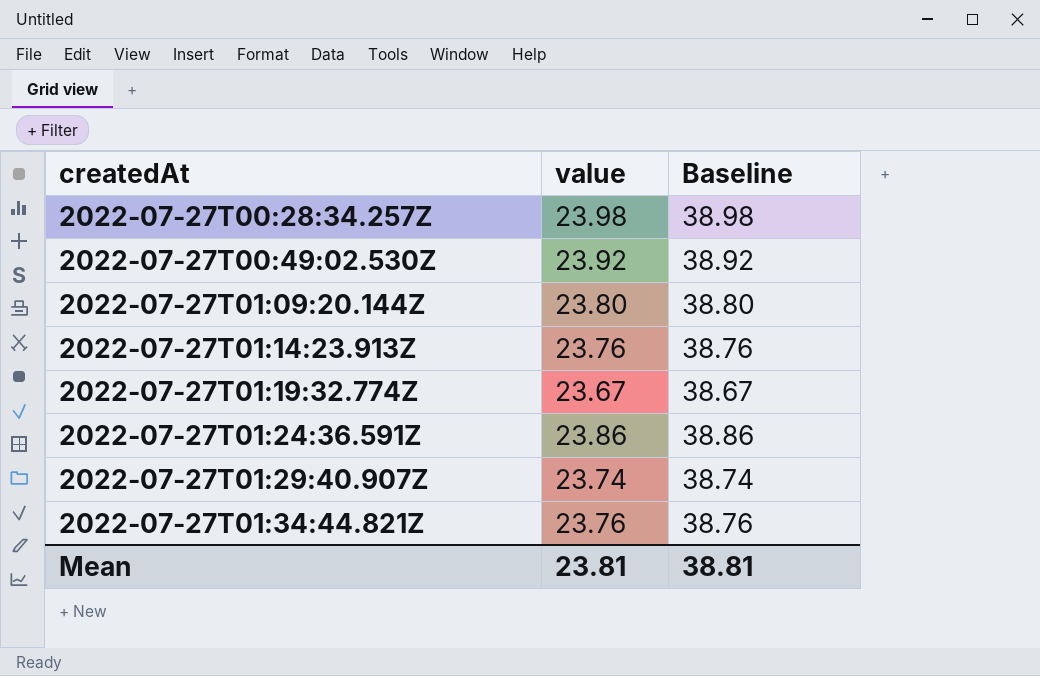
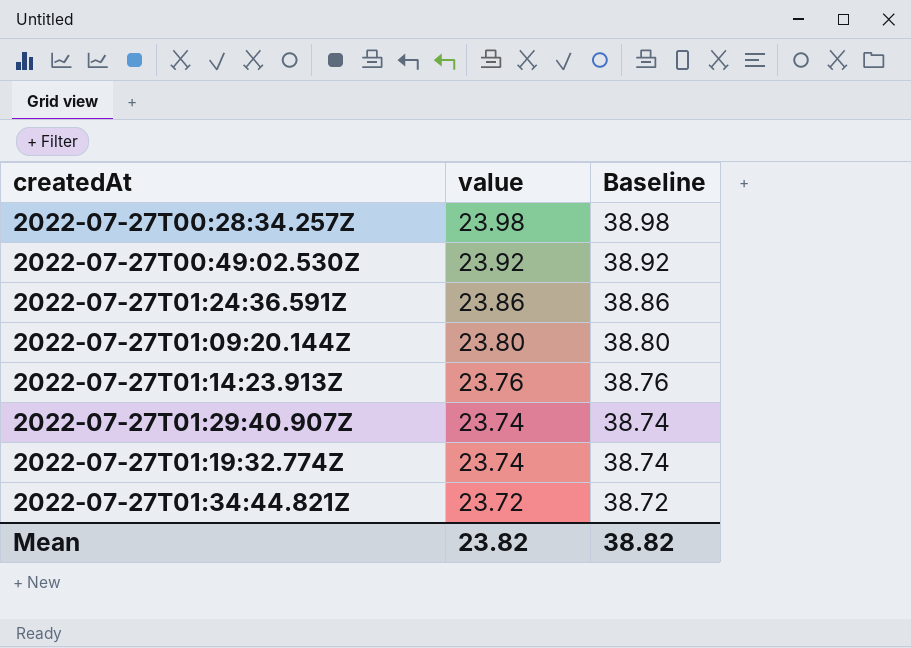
row order: createdAt ascending -> value descending
2022-07-27T01:19:32.774Z | value: 23.67 -> 23.74
2022-07-27T01:19:32.774Z | Baseline: 38.67 -> 38.74
2022-07-27T01:34:44.821Z | value: 23.76 -> 23.72
2022-07-27T01:34:44.821Z | Baseline: 38.76 -> 38.72
Mean | value: 23.81 -> 23.82
Mean | Baseline: 38.81 -> 38.82

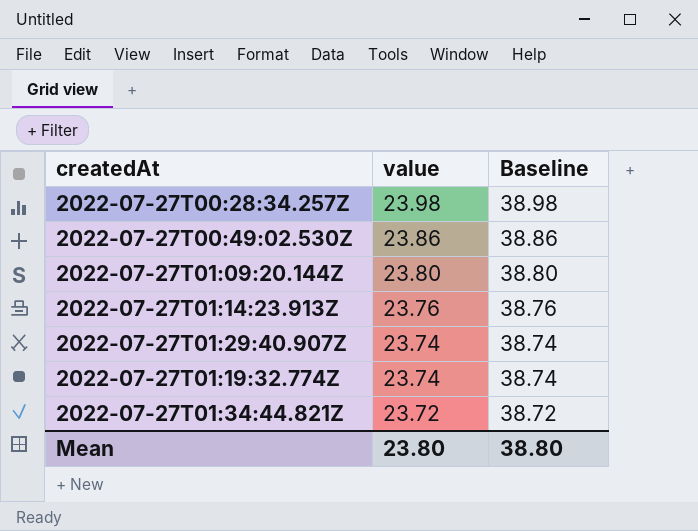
row 2022-07-27T01:24:36.591Z: 23.86 | 38.86 -> none
2022-07-27T00:49:02.530Z | value: 23.92 -> 23.86
2022-07-27T00:49:02.530Z | Baseline: 38.92 -> 38.86
Mean | value: 23.82 -> 23.80
Mean | Baseline: 38.82 -> 38.80

